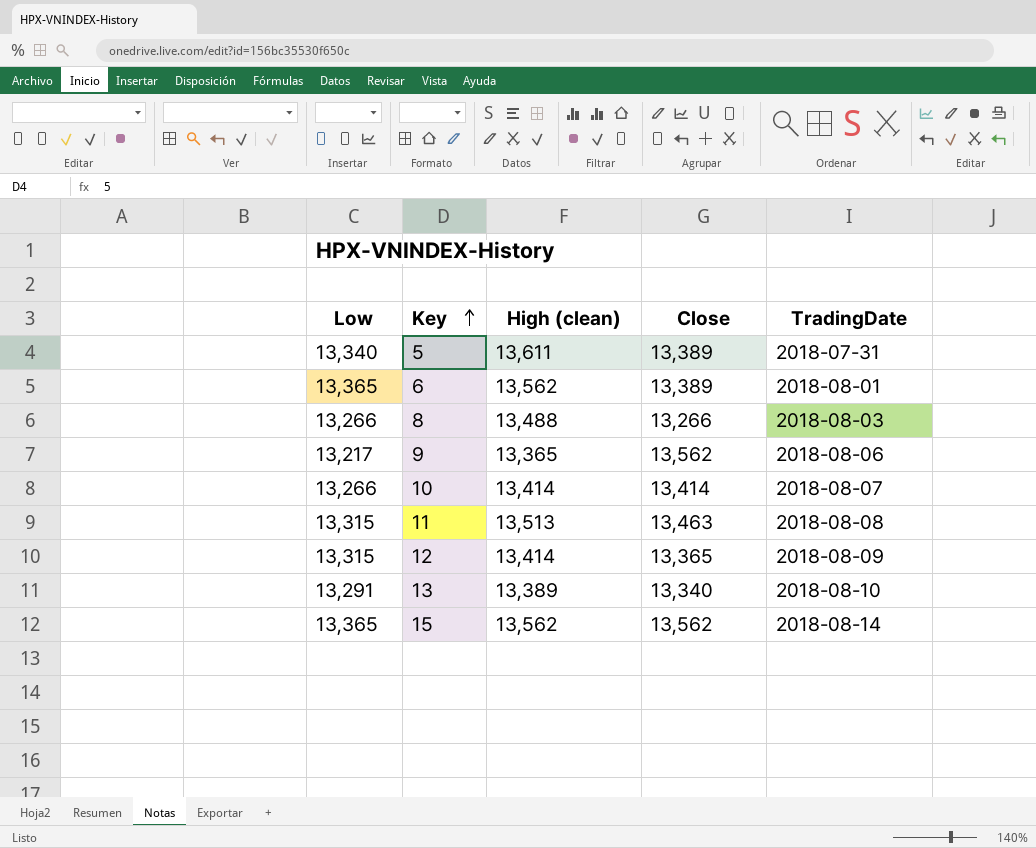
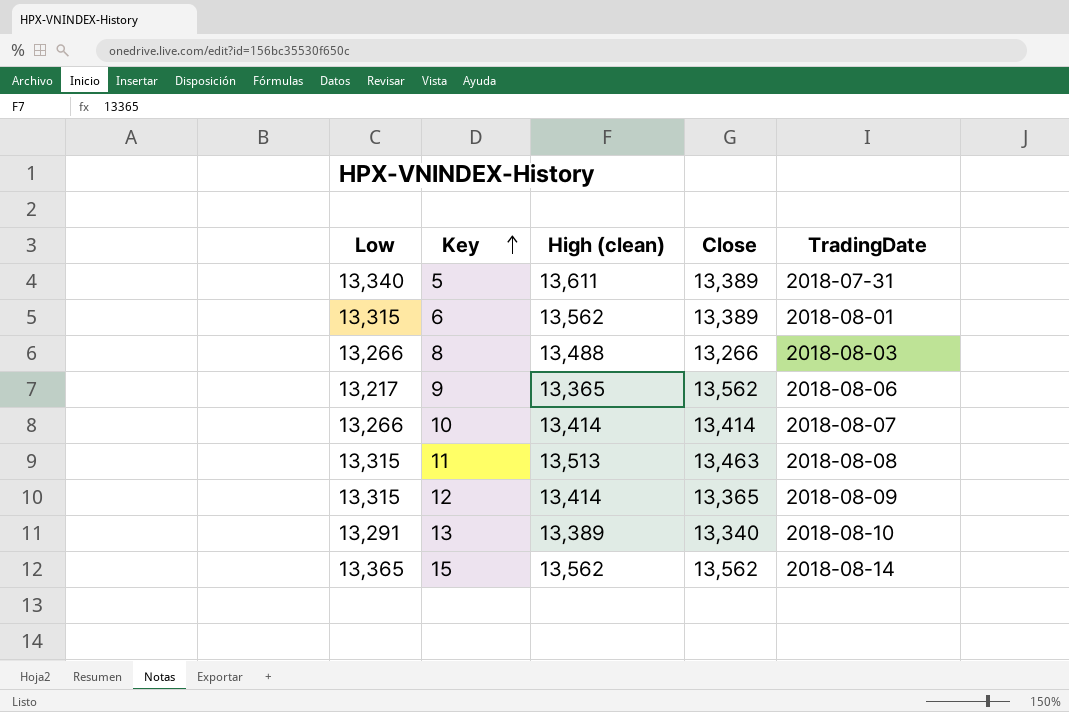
6 | Low: 13,365 -> 13,315

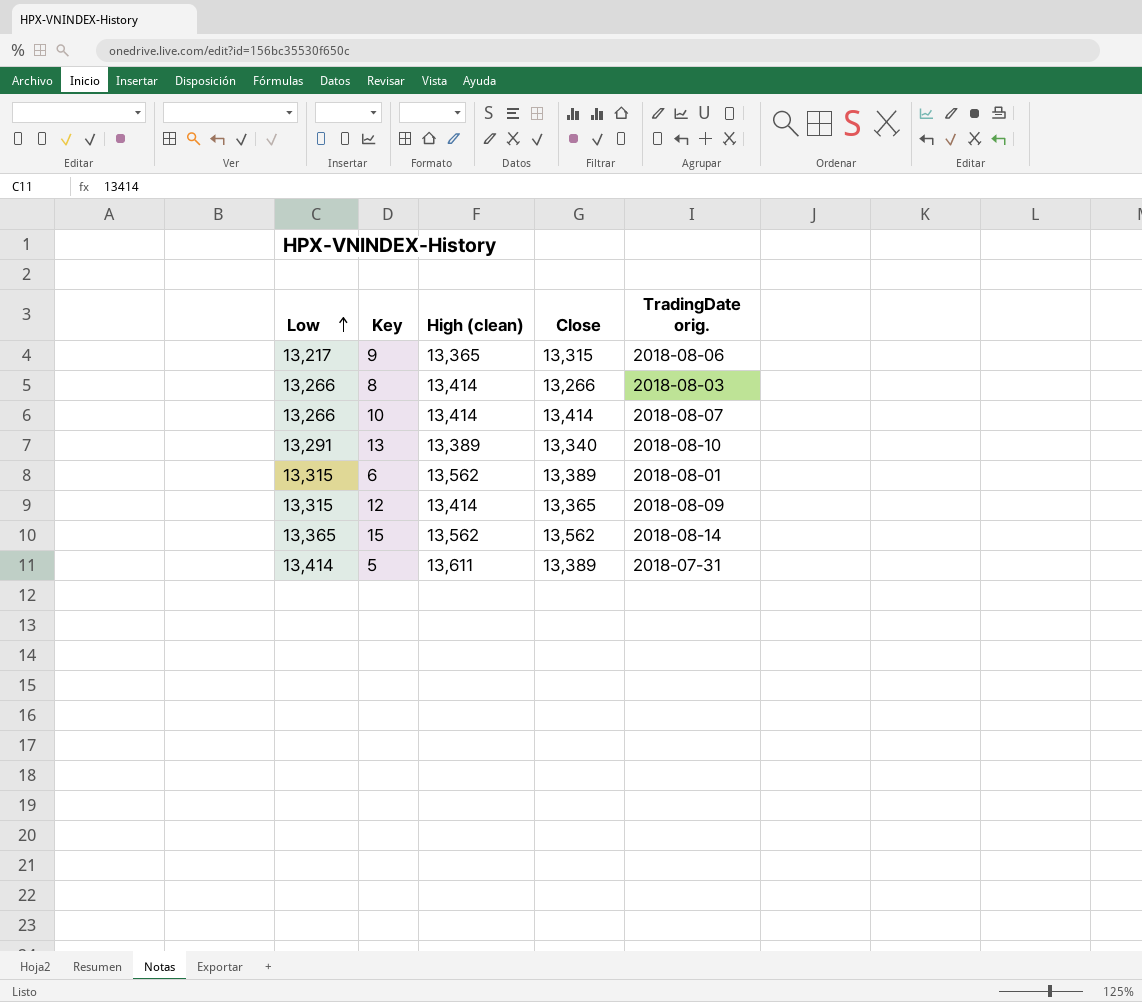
row order: Key ascending -> Low ascending
column name: TradingDate -> TradingDate orig.
row 11: 13,315 | 13,513 | 13,463 | 2018-08-08 -> none
9 | Close: 13,562 -> 13,315
8 | High (clean): 13,488 -> 13,414
5 | Low: 13,340 -> 13,414

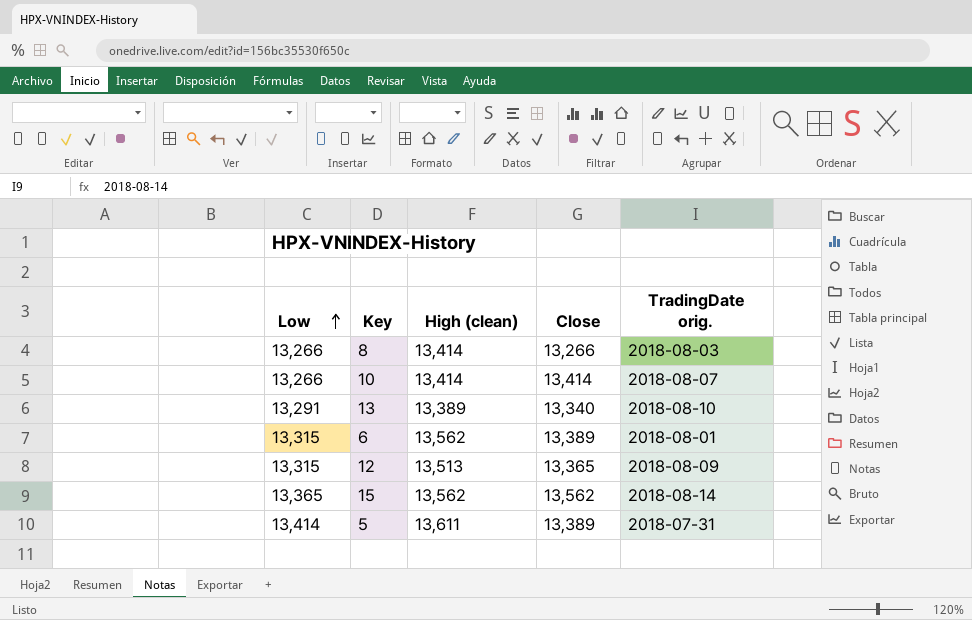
row 9: 13,217 | 13,365 | 13,315 | 2018-08-06 -> none
12 | High (clean): 13,414 -> 13,513

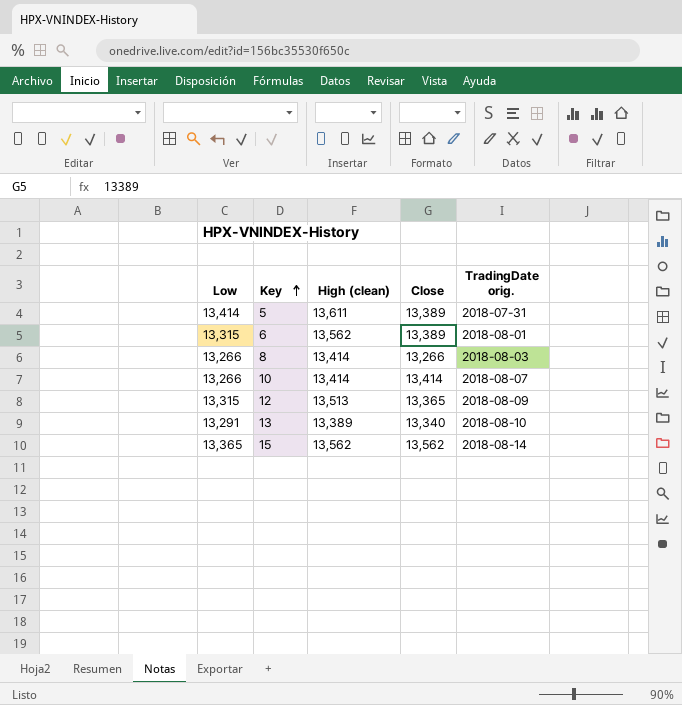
row order: Low ascending -> Key ascending

